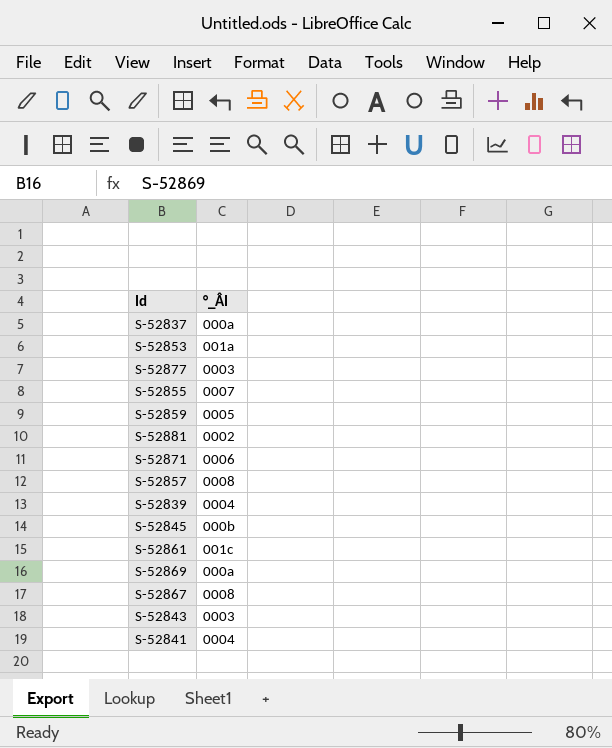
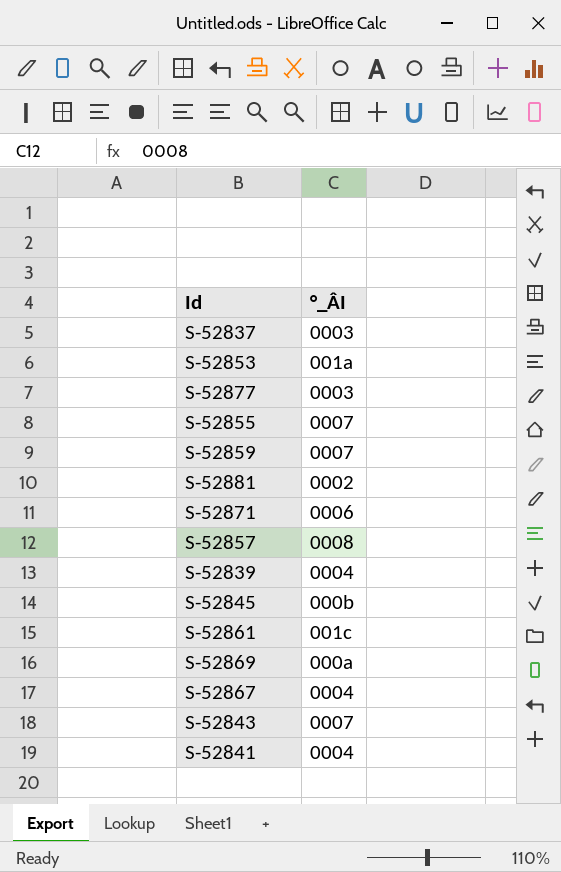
S-52837 | °_ÂI: 000a -> 0003
S-52859 | °_ÂI: 0005 -> 0007
S-52867 | °_ÂI: 0008 -> 0004
S-52843 | °_ÂI: 0003 -> 0007

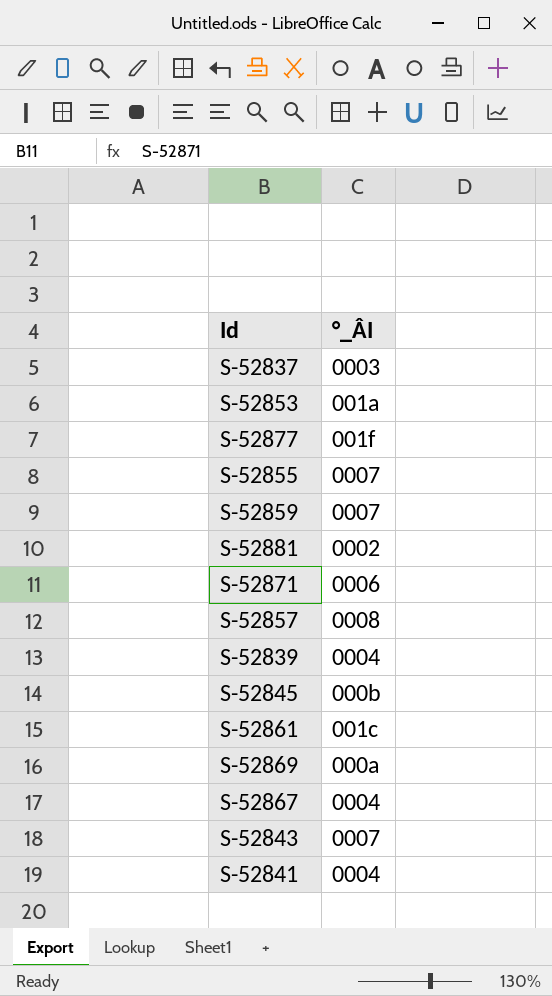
S-52877 | °_ÂI: 0003 -> 001f

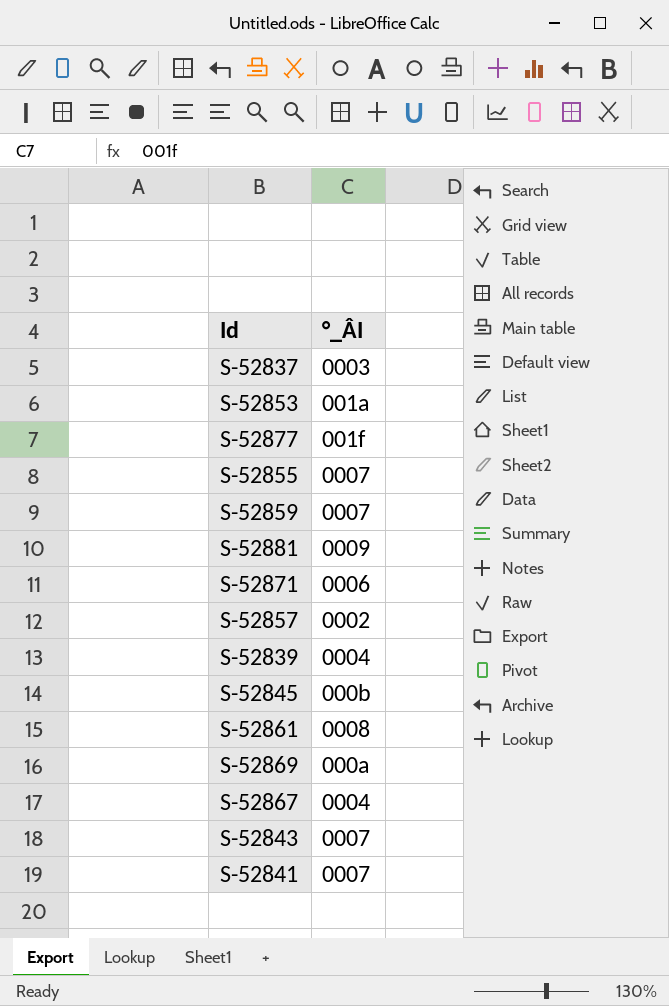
S-52881 | °_ÂI: 0002 -> 0009
S-52857 | °_ÂI: 0008 -> 0002
S-52861 | °_ÂI: 001c -> 0008
S-52841 | °_ÂI: 0004 -> 0007

